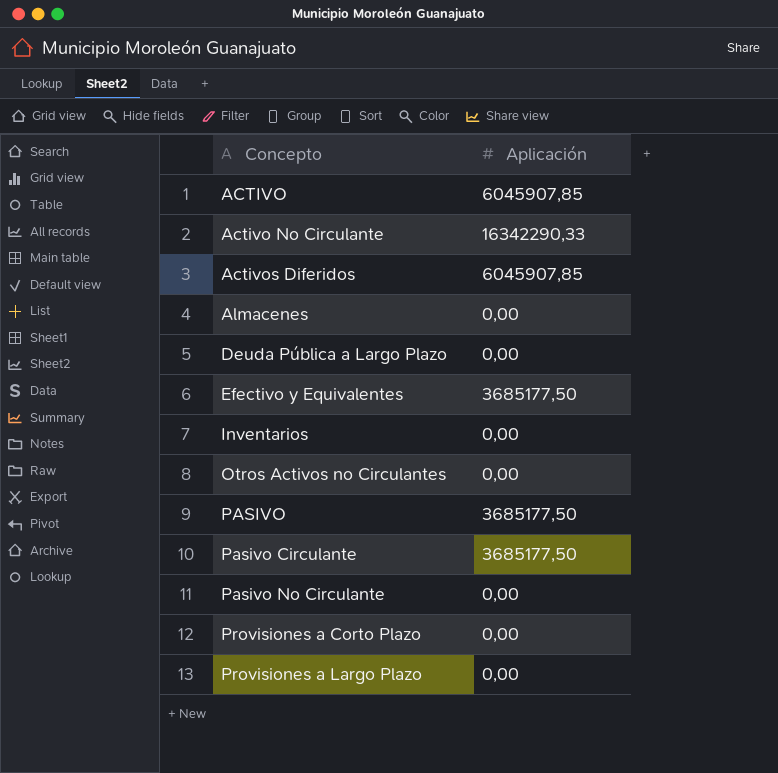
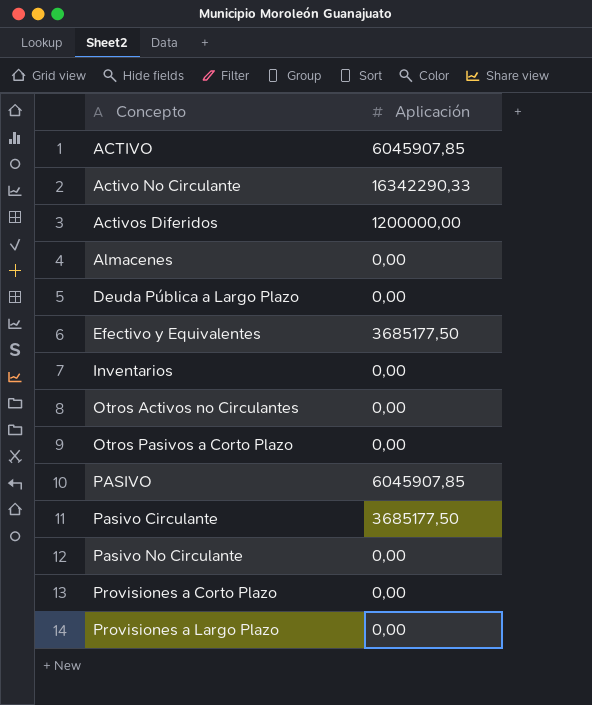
Activos Diferidos | Aplicación: 6045907,85 -> 1200000,00
row Otros Pasivos a Corto Plazo: none -> 0,00
PASIVO | Aplicación: 3685177,50 -> 6045907,85

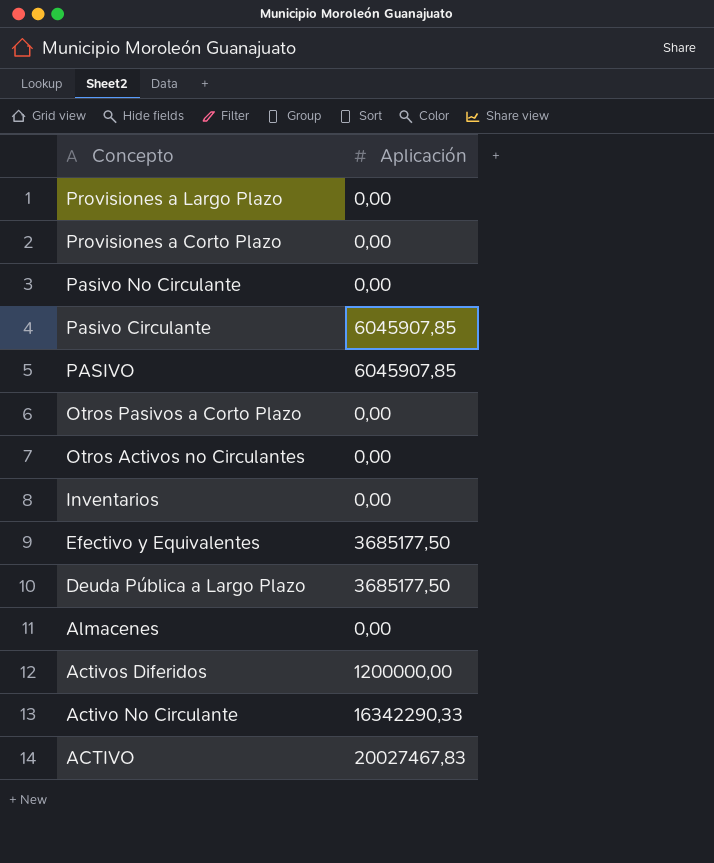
row order: Concepto ascending -> Concepto descending
Pasivo Circulante | Aplicación: 3685177,50 -> 6045907,85
Deuda Pública a Largo Plazo | Aplicación: 0,00 -> 3685177,50
ACTIVO | Aplicación: 6045907,85 -> 20027467,83

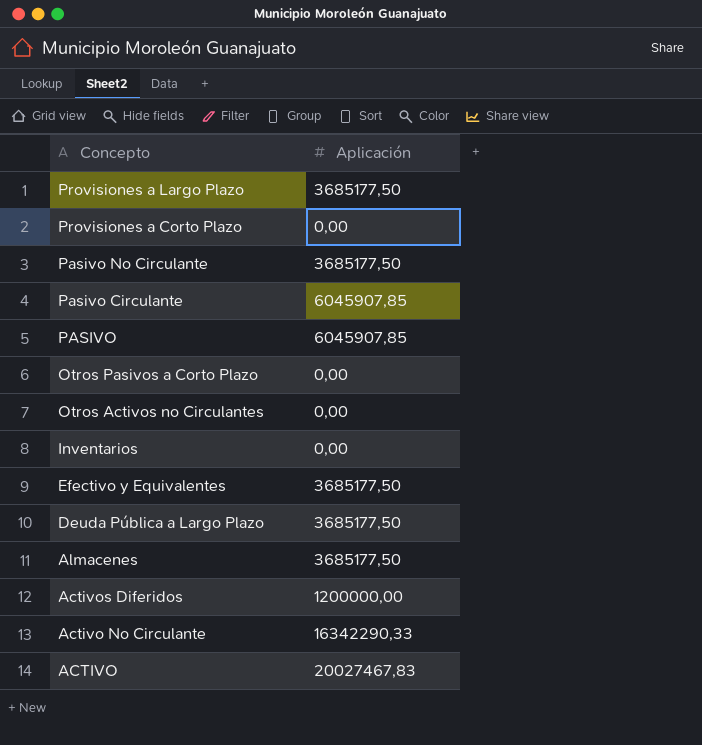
Provisiones a Largo Plazo | Aplicación: 0,00 -> 3685177,50
Pasivo No Circulante | Aplicación: 0,00 -> 3685177,50
Almacenes | Aplicación: 0,00 -> 3685177,50

